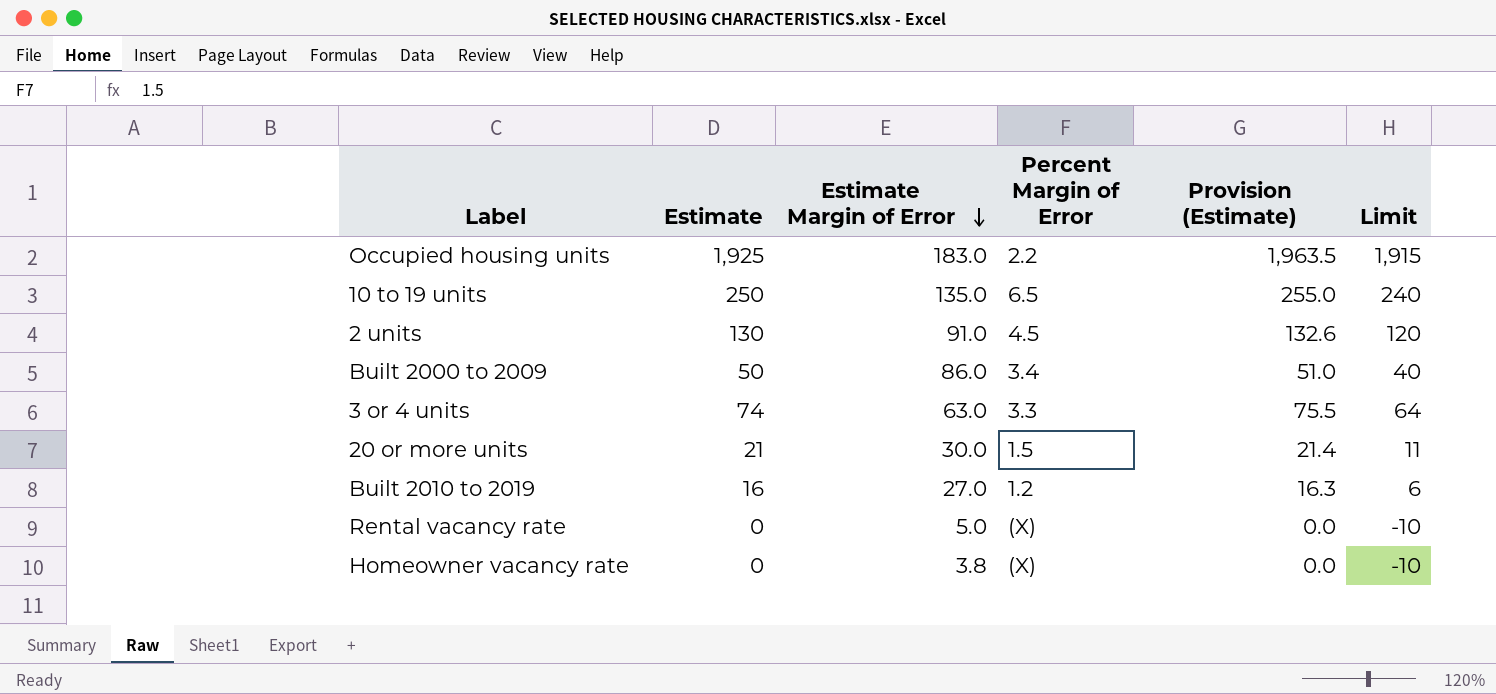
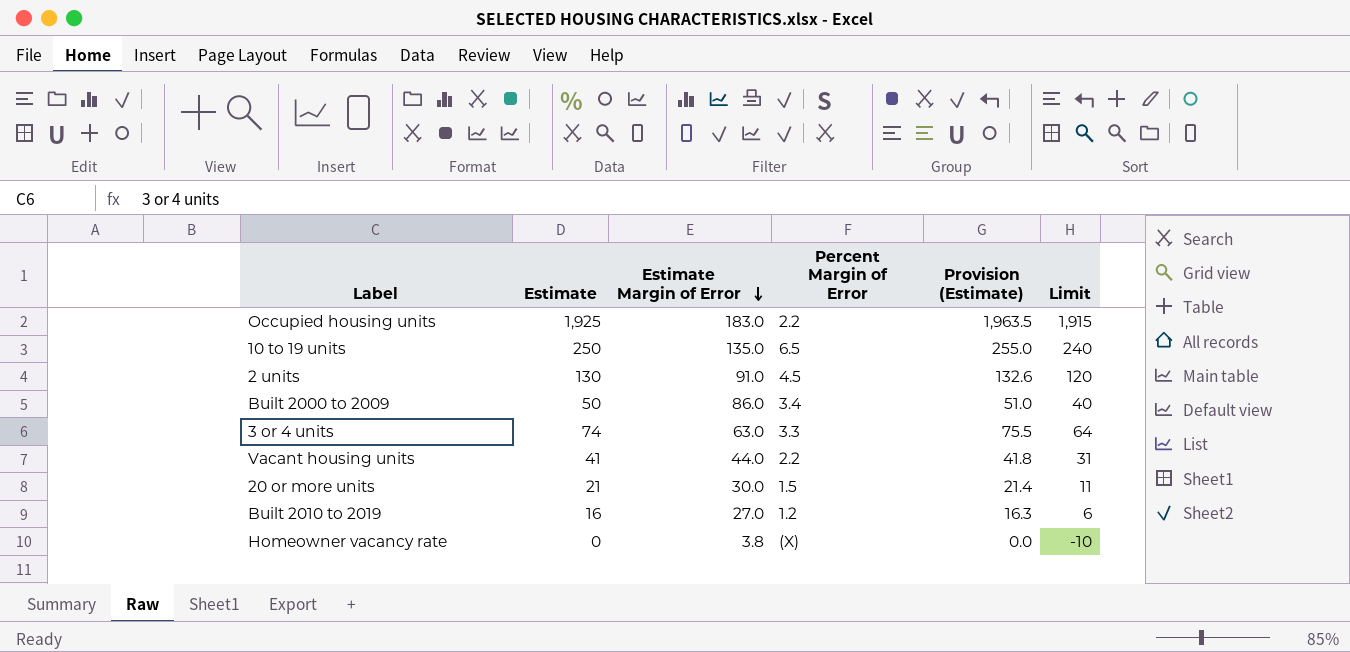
row Rental vacancy rate: 0 | 5.0 | (X) | 0.0 | -10 -> none
row Vacant housing units: none -> 41 | 44.0 | 2.2 | 41.8 | 31

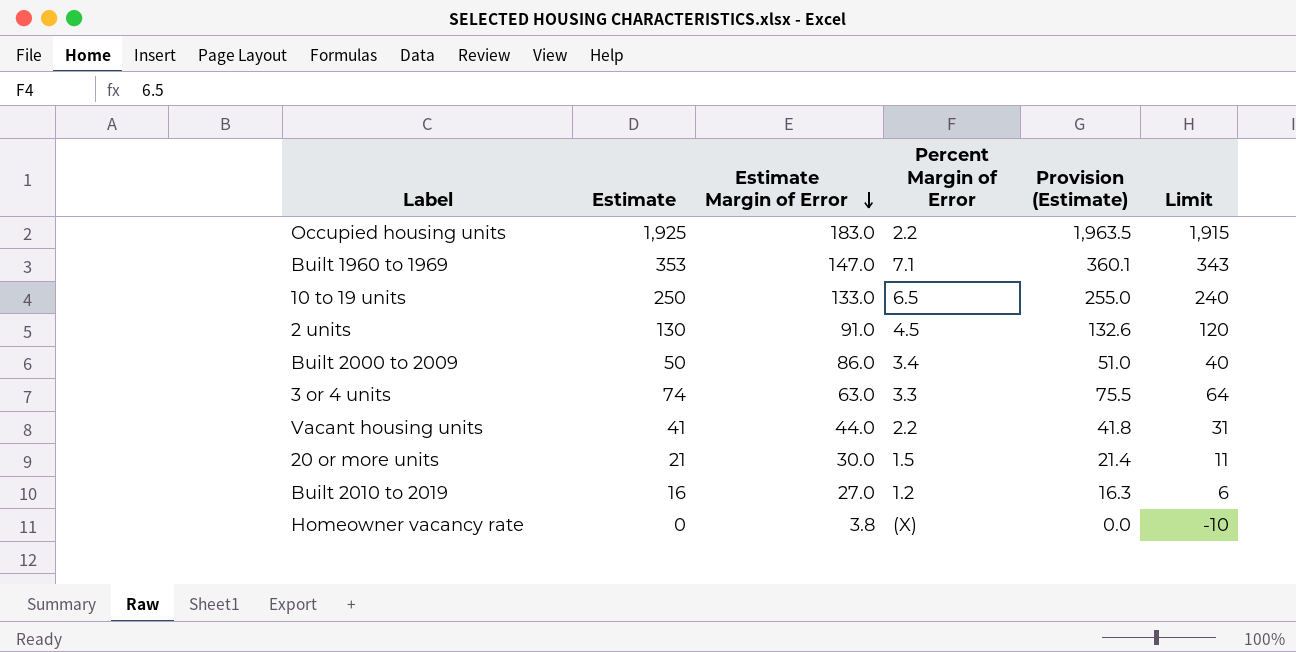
row Built 1960 to 1969: none -> 353 | 147.0 | 7.1 | 360.1 | 343
10 to 19 units | Estimate Margin of Error: 135.0 -> 133.0

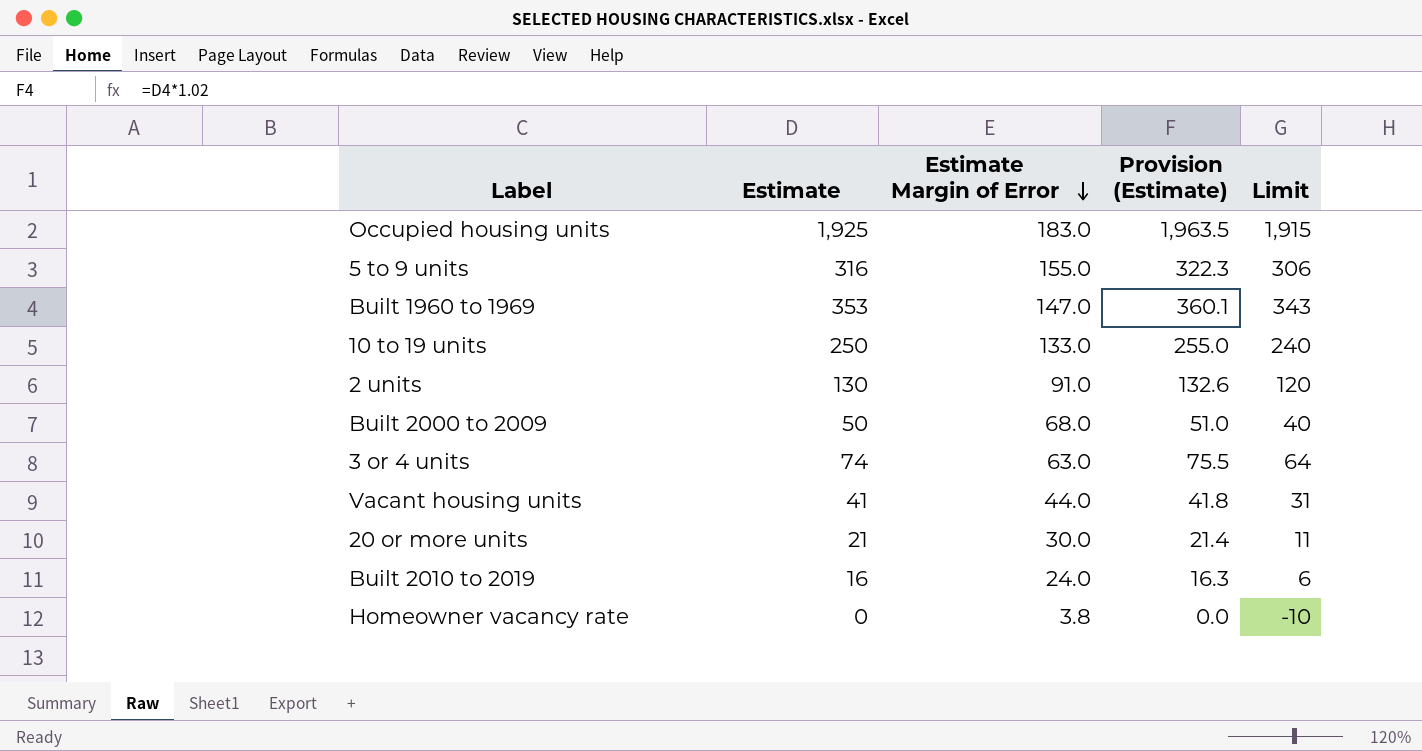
column Percent Margin of Error | position: 4 -> none
row 5 to 9 units: none -> 316 | 155.0 | 322.3 | 306
Built 2000 to 2009 | Estimate Margin of Error: 86.0 -> 68.0
Built 2010 to 2019 | Estimate Margin of Error: 27.0 -> 24.0

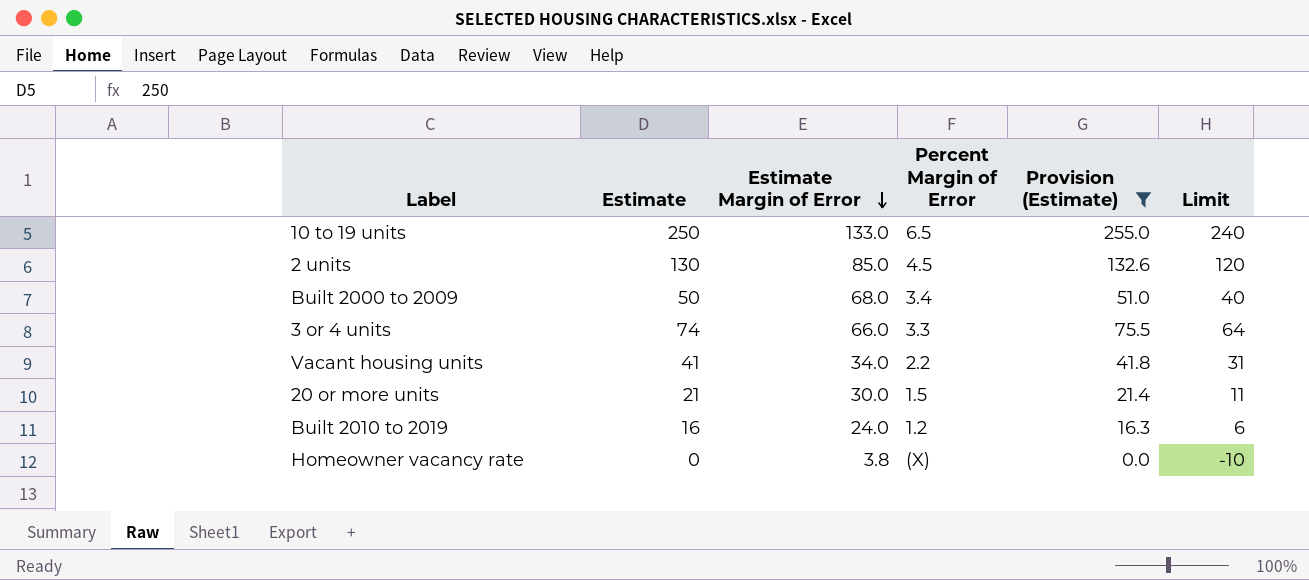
filter: none -> Provision (Estimate) <= 255.0
column Percent Margin of Error | position: none -> 4
2 units | Estimate Margin of Error: 91.0 -> 85.0
3 or 4 units | Estimate Margin of Error: 63.0 -> 66.0
Vacant housing units | Estimate Margin of Error: 44.0 -> 34.0

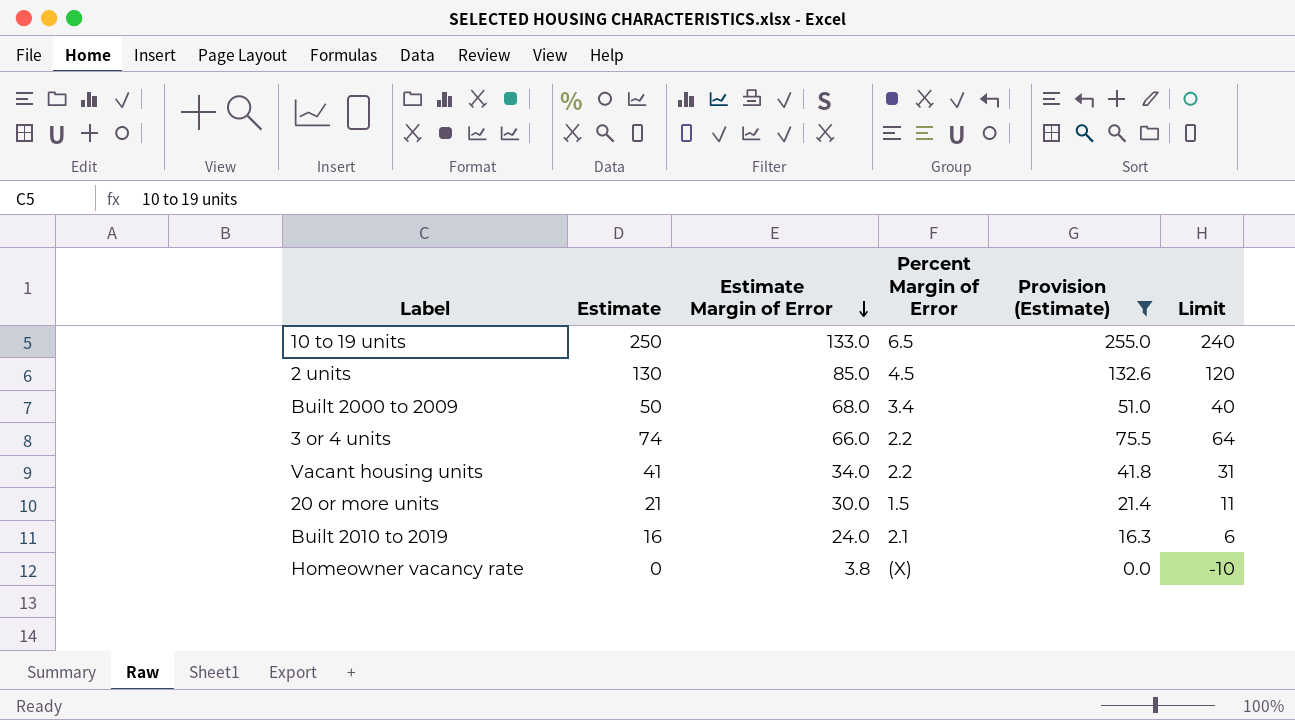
3 or 4 units | Percent Margin of Error: 3.3 -> 2.2
Built 2010 to 2019 | Percent Margin of Error: 1.2 -> 2.1

